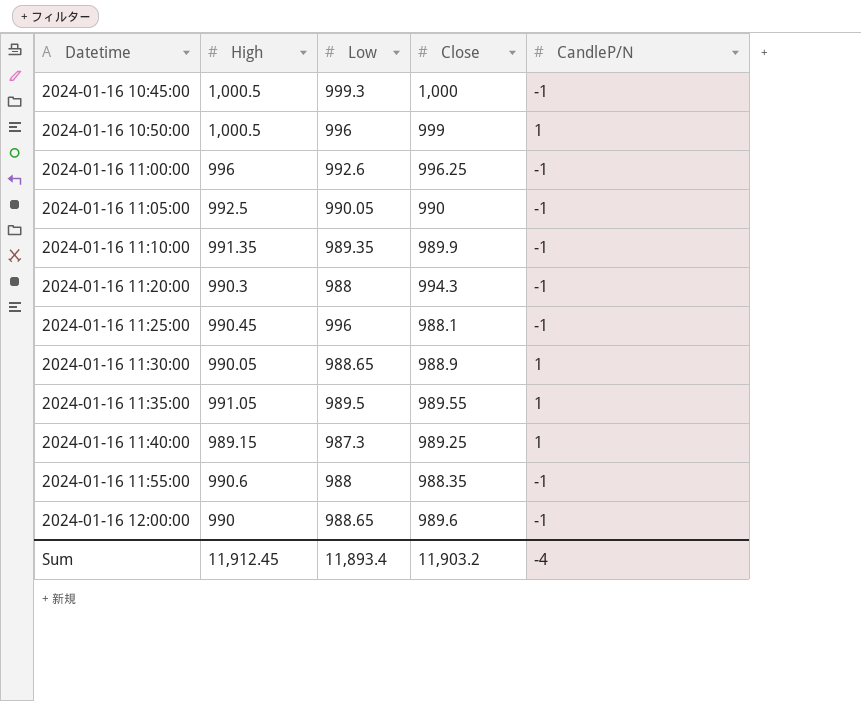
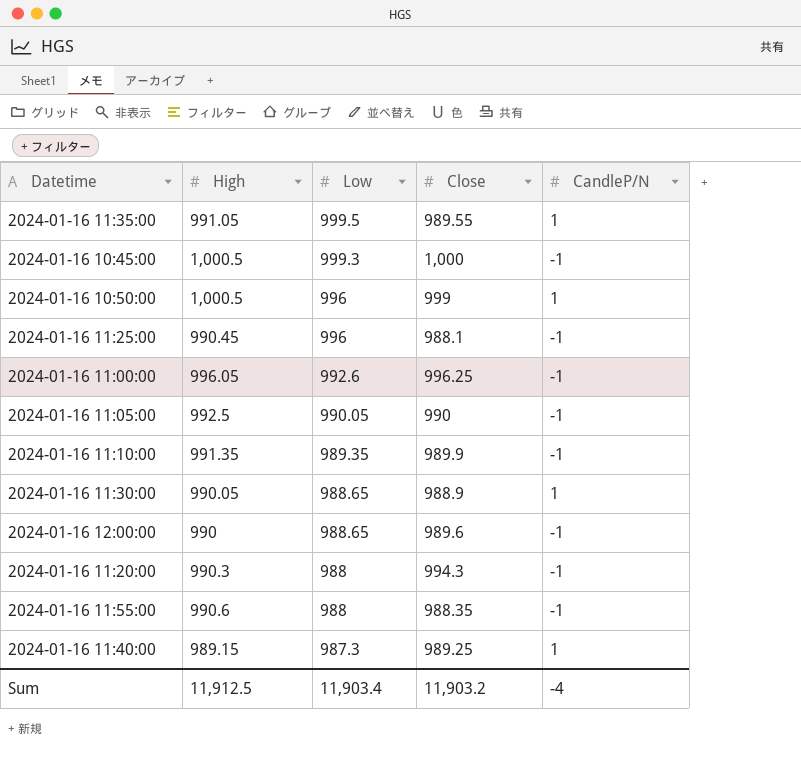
row order: Datetime ascending -> Low descending
2024-01-16 11:35:00 | Low: 989.5 -> 999.5
2024-01-16 11:00:00 | High: 996 -> 996.05
Sum | High: 11,912.45 -> 11,912.5
Sum | Low: 11,893.4 -> 11,903.4

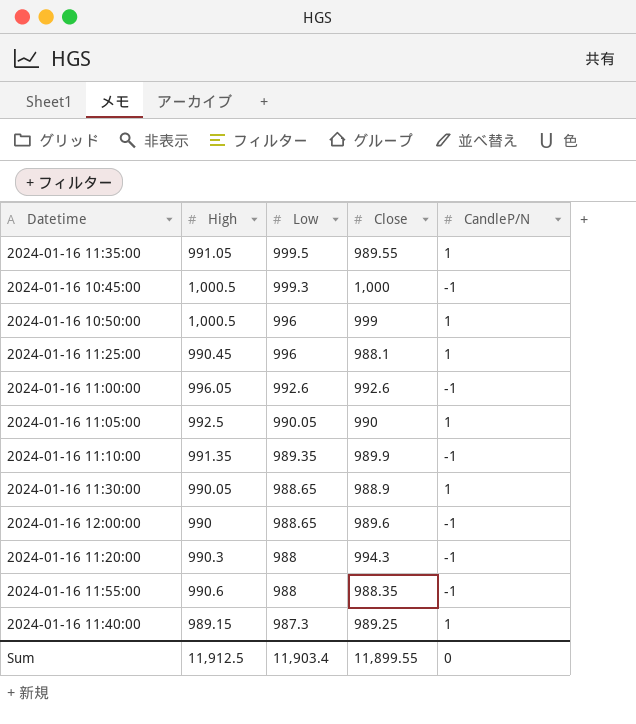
2024-01-16 11:25:00 | CandleP/N: -1 -> 1
2024-01-16 11:00:00 | Close: 996.25 -> 992.6
2024-01-16 11:05:00 | CandleP/N: -1 -> 1
Sum | Close: 11,903.2 -> 11,899.55
Sum | CandleP/N: -4 -> 0

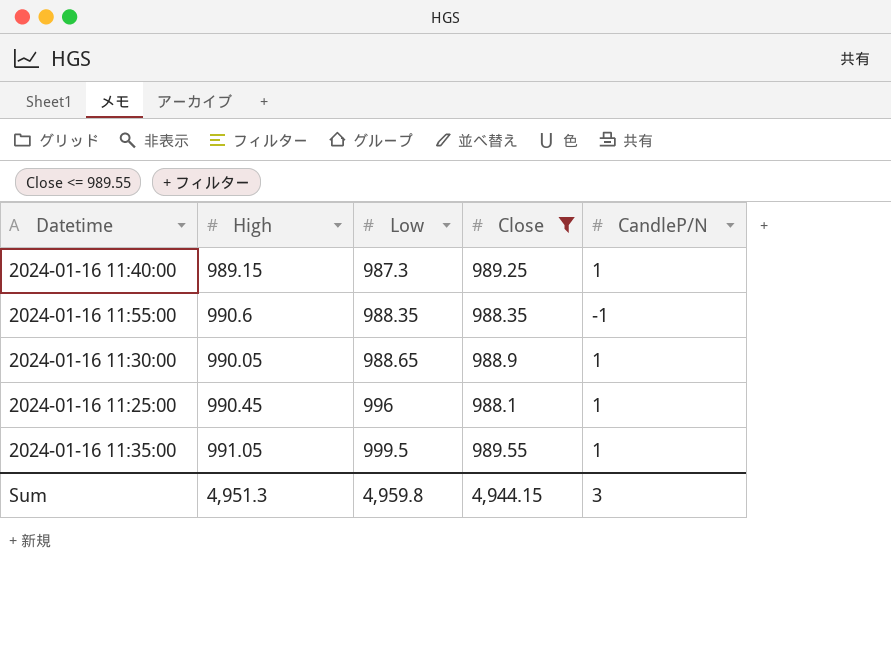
filter: none -> Close <= 989.55
row order: Low descending -> Low ascending
2024-01-16 11:55:00 | Low: 988 -> 988.35
Sum | High: 11,912.5 -> 4,951.3
Sum | Low: 11,903.4 -> 4,959.8
Sum | Close: 11,899.55 -> 4,944.15
Sum | CandleP/N: 0 -> 3

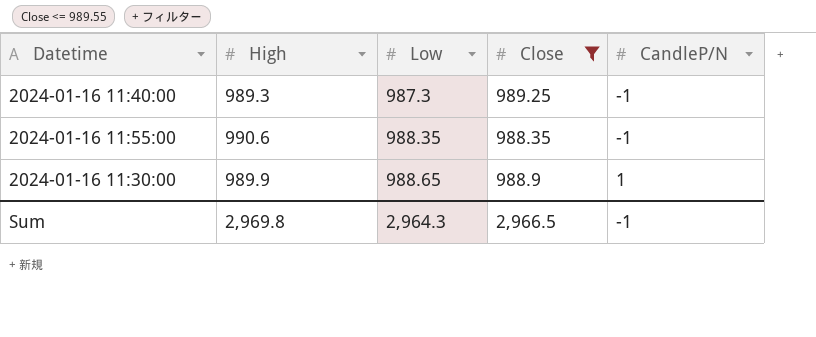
row 2024-01-16 11:25:00: 990.45 | 996 | 988.1 | 1 -> none
row 2024-01-16 11:35:00: 991.05 | 999.5 | 989.55 | 1 -> none
2024-01-16 11:40:00 | High: 989.15 -> 989.3
2024-01-16 11:40:00 | CandleP/N: 1 -> -1
2024-01-16 11:30:00 | High: 990.05 -> 989.9
Sum | High: 4,951.3 -> 2,969.8
Sum | Low: 4,959.8 -> 2,964.3
Sum | Close: 4,944.15 -> 2,966.5
Sum | CandleP/N: 3 -> -1

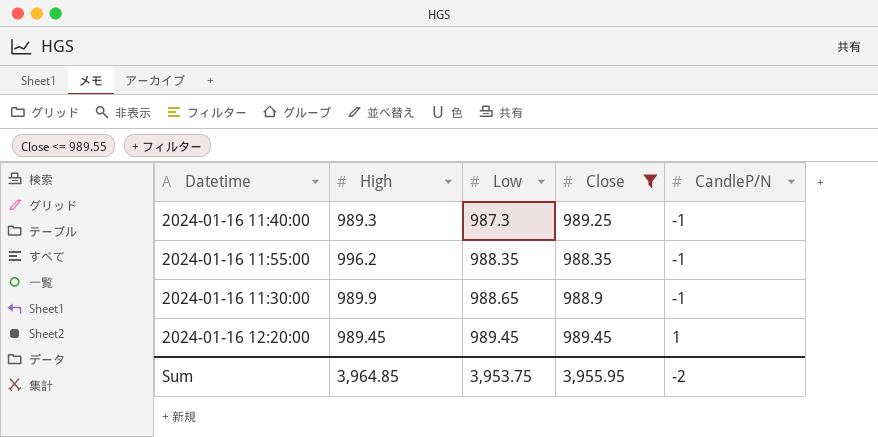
2024-01-16 11:55:00 | High: 990.6 -> 996.2
2024-01-16 11:30:00 | CandleP/N: 1 -> -1
row 2024-01-16 12:20:00: none -> 989.45 | 989.45 | 989.45 | 1
Sum | High: 2,969.8 -> 3,964.85
Sum | Low: 2,964.3 -> 3,953.75
Sum | Close: 2,966.5 -> 3,955.95
Sum | CandleP/N: -1 -> -2

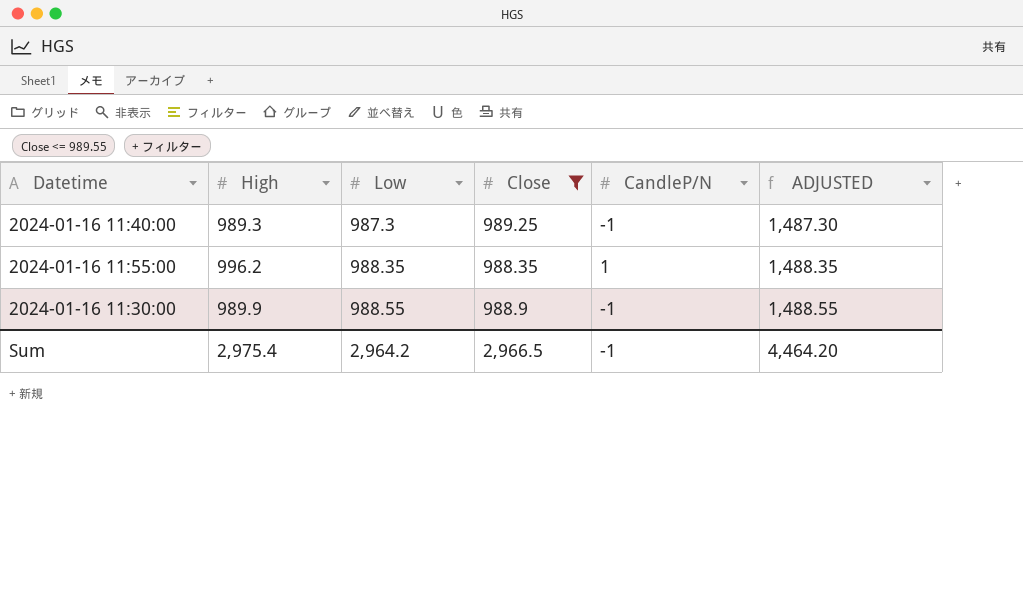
column ADJUSTED | formula: none -> [Low] + 500
row 2024-01-16 12:20:00: 989.45 | 989.45 | 989.45 | 1 -> none
2024-01-16 11:55:00 | CandleP/N: -1 -> 1
2024-01-16 11:30:00 | Low: 988.65 -> 988.55
Sum | High: 3,964.85 -> 2,975.4
Sum | Low: 3,953.75 -> 2,964.2
Sum | Close: 3,955.95 -> 2,966.5
Sum | CandleP/N: -2 -> -1

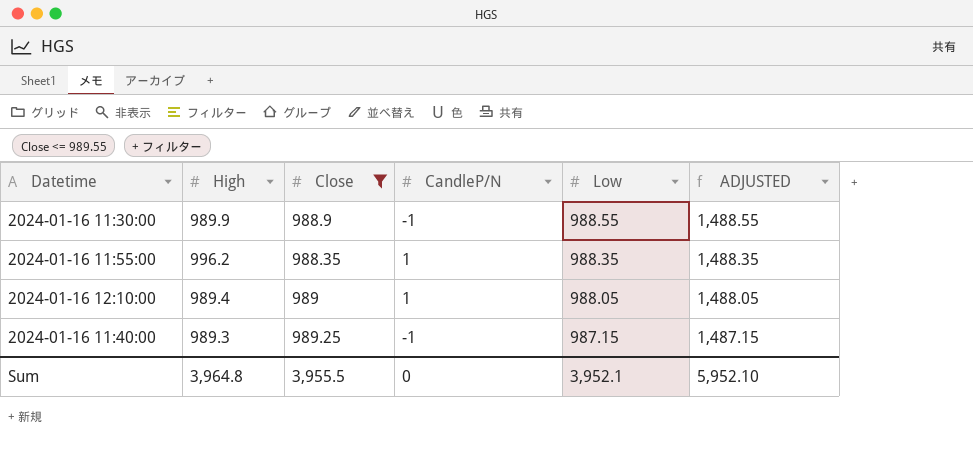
row order: Low ascending -> Low descending
column Low | position: 3 -> 5
row 2024-01-16 12:10:00: none -> 989.4 | 989 | 1 | 988.05 | 1,488.05
2024-01-16 11:40:00 | Low: 987.3 -> 987.15
2024-01-16 11:40:00 | ADJUSTED: 1,487.30 -> 1,487.15
Sum | High: 2,975.4 -> 3,964.8
Sum | Close: 2,966.5 -> 3,955.5
Sum | CandleP/N: -1 -> 0
Sum | Low: 2,964.2 -> 3,952.1
Sum | ADJUSTED: 4,464.20 -> 5,952.10

